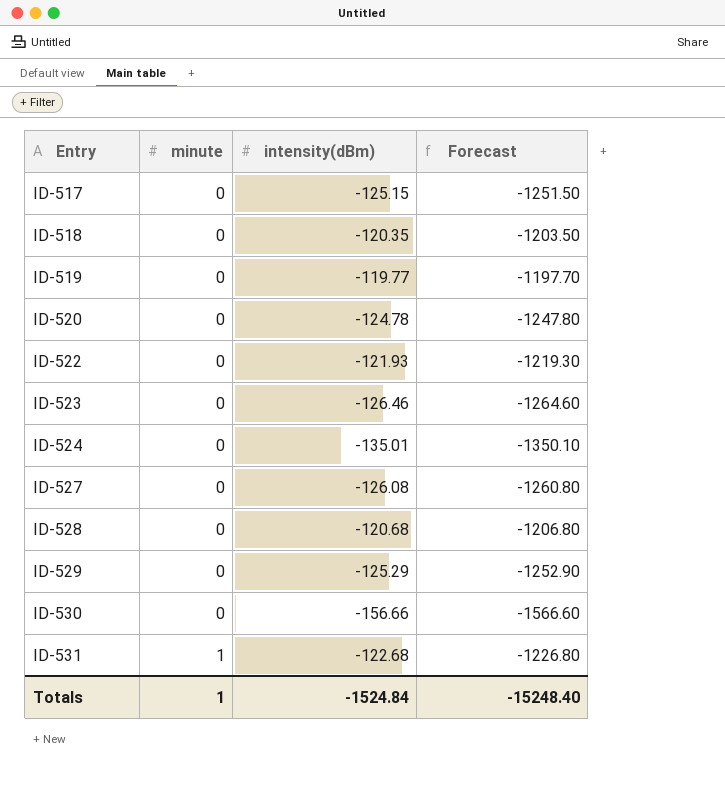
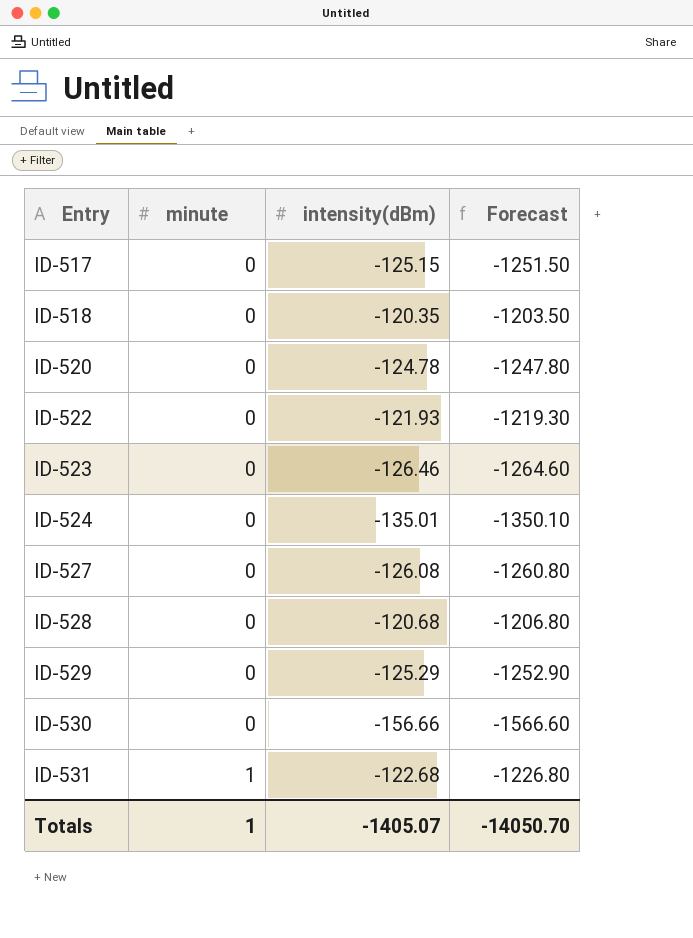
row ID-519: 0 | -119.77 | -1197.70 -> none
Totals | intensity(dBm): -1524.84 -> -1405.07
Totals | Forecast: -15248.40 -> -14050.70

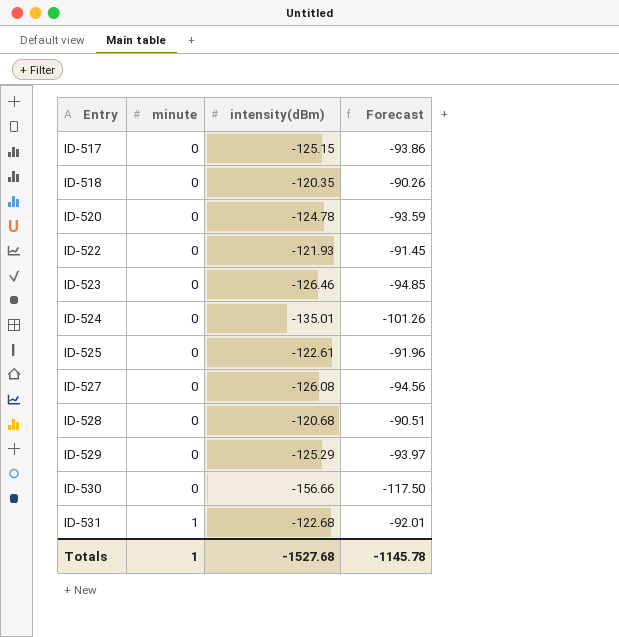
column Forecast | formula: [intensity(dBm)] * 10 -> [intensity(dBm)] * 0.75
row ID-525: none -> 0 | -122.61 | -91.96
Totals | intensity(dBm): -1405.07 -> -1527.68
Totals | Forecast: -14050.70 -> -1145.78

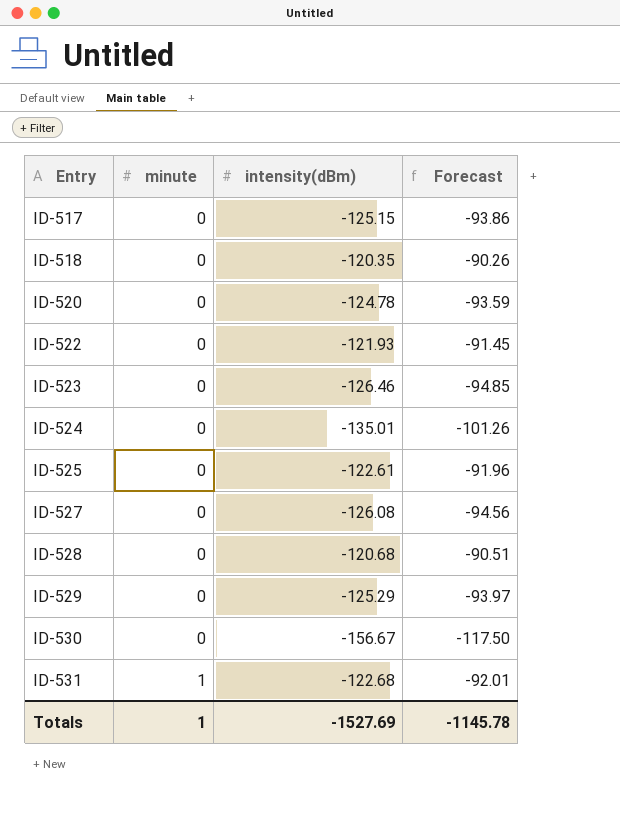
ID-530 | intensity(dBm): -156.66 -> -156.67
Totals | intensity(dBm): -1527.68 -> -1527.69

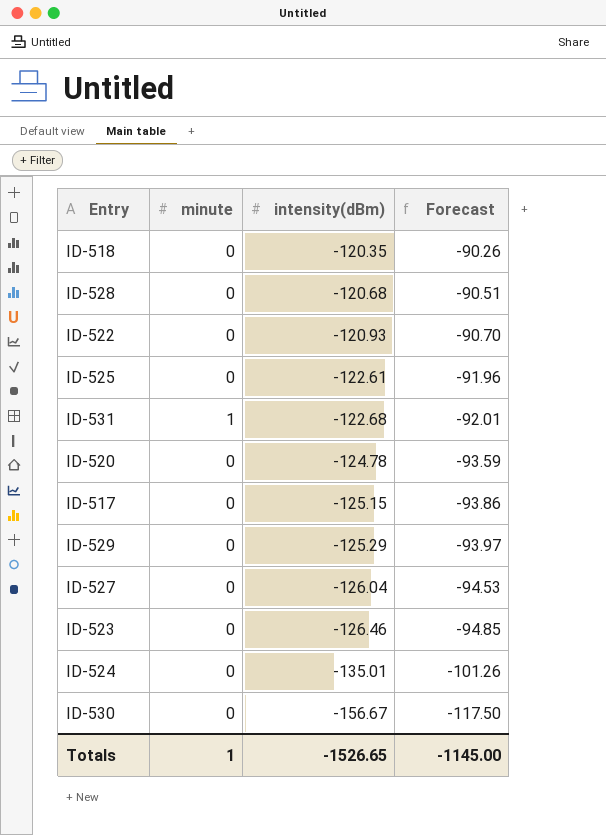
row order: Entry ascending -> intensity(dBm) descending
ID-522 | intensity(dBm): -121.93 -> -120.93
ID-522 | Forecast: -91.45 -> -90.70
ID-527 | intensity(dBm): -126.08 -> -126.04
ID-527 | Forecast: -94.56 -> -94.53
Totals | intensity(dBm): -1527.69 -> -1526.65
Totals | Forecast: -1145.78 -> -1145.00

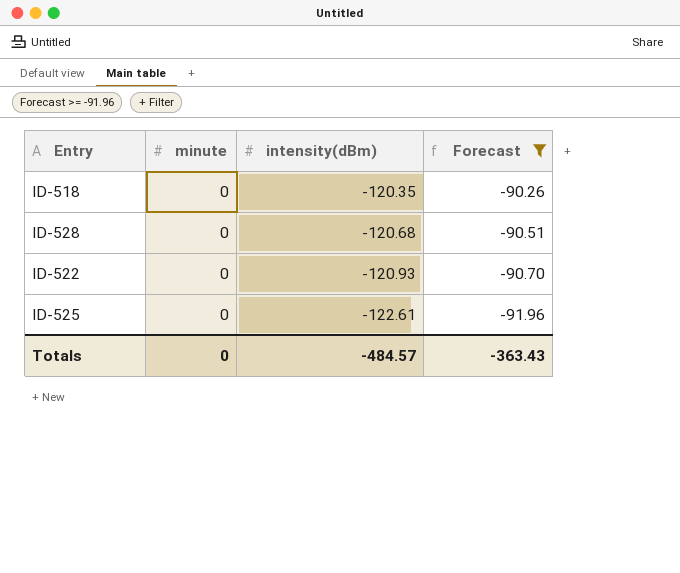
filter: none -> Forecast >= -91.96
Totals | minute: 1 -> 0
Totals | intensity(dBm): -1526.65 -> -484.57
Totals | Forecast: -1145.00 -> -363.43

